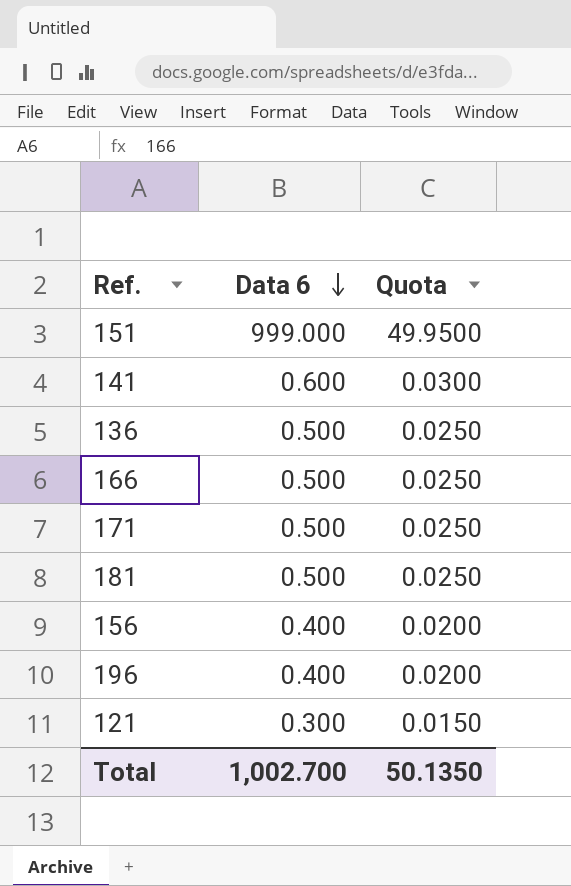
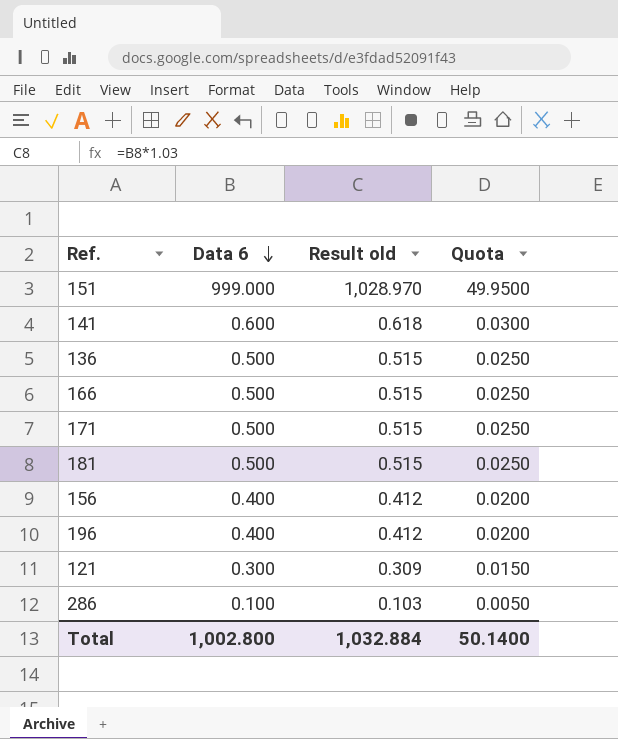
column Result old | formula: none -> [Data 6] * 1.03
row 286: none -> 0.100 | 0.103 | 0.0050
Total | Data 6: 1,002.700 -> 1,002.800
Total | Quota: 50.1350 -> 50.1400

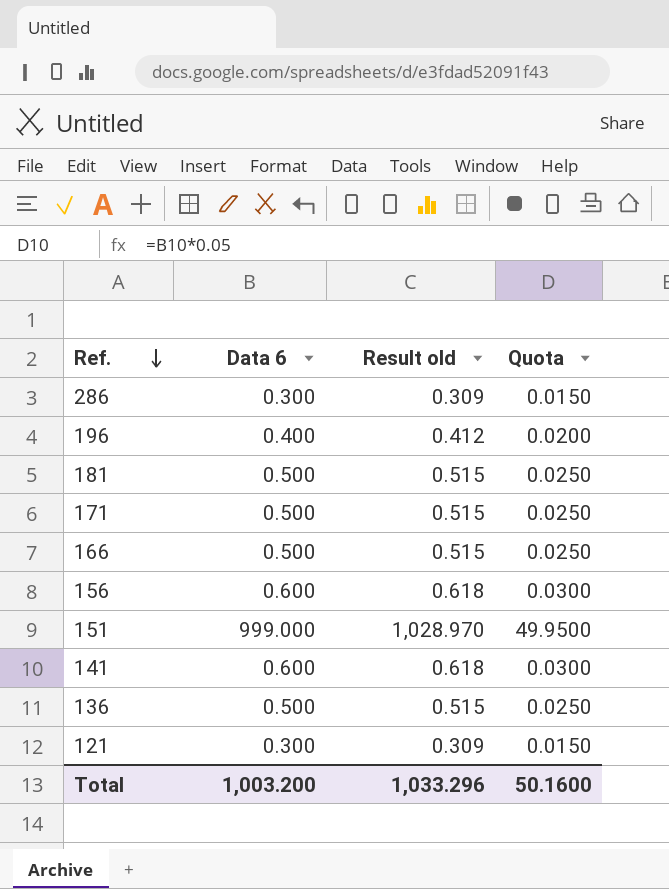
row order: Data 6 descending -> Ref. descending
286 | Data 6: 0.100 -> 0.300
286 | Result old: 0.103 -> 0.309
286 | Quota: 0.0050 -> 0.0150
156 | Data 6: 0.400 -> 0.600
156 | Result old: 0.412 -> 0.618
156 | Quota: 0.0200 -> 0.0300
Total | Data 6: 1,002.800 -> 1,003.200
Total | Result old: 1,032.884 -> 1,033.296
Total | Quota: 50.1400 -> 50.1600

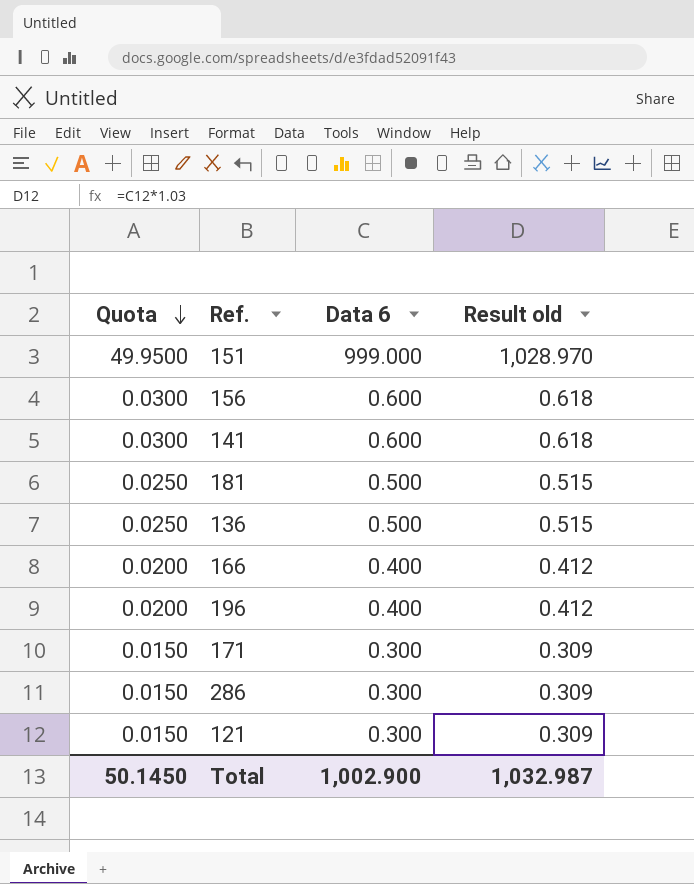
row order: Ref. descending -> Quota descending
column Quota | position: 4 -> 1
166 | Quota: 0.0250 -> 0.0200
166 | Data 6: 0.500 -> 0.400
166 | Result old: 0.515 -> 0.412
171 | Quota: 0.0250 -> 0.0150
171 | Data 6: 0.500 -> 0.300
171 | Result old: 0.515 -> 0.309
Total | Quota: 50.1600 -> 50.1450
Total | Data 6: 1,003.200 -> 1,002.900
Total | Result old: 1,033.296 -> 1,032.987

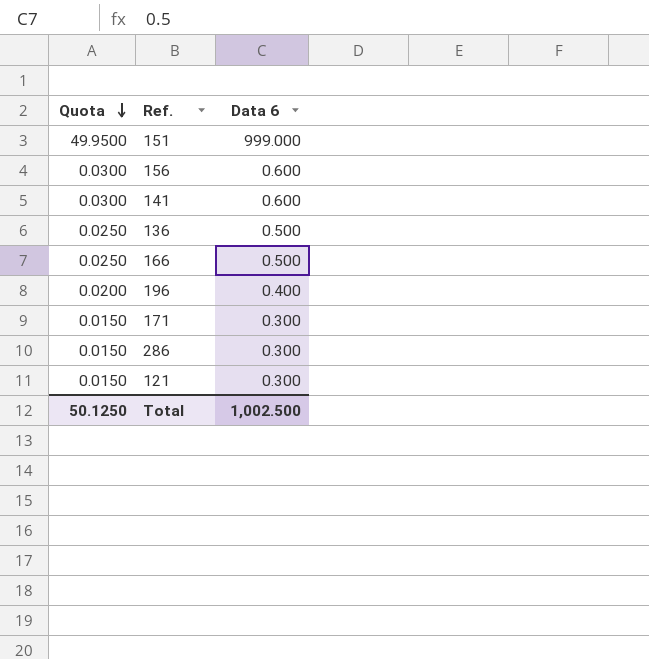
column Result old | formula: [Data 6] * 1.03 -> none
row 181: 0.0250 | 0.500 | 0.515 -> none
166 | Quota: 0.0200 -> 0.0250
166 | Data 6: 0.400 -> 0.500
Total | Quota: 50.1450 -> 50.1250
Total | Data 6: 1,002.900 -> 1,002.500

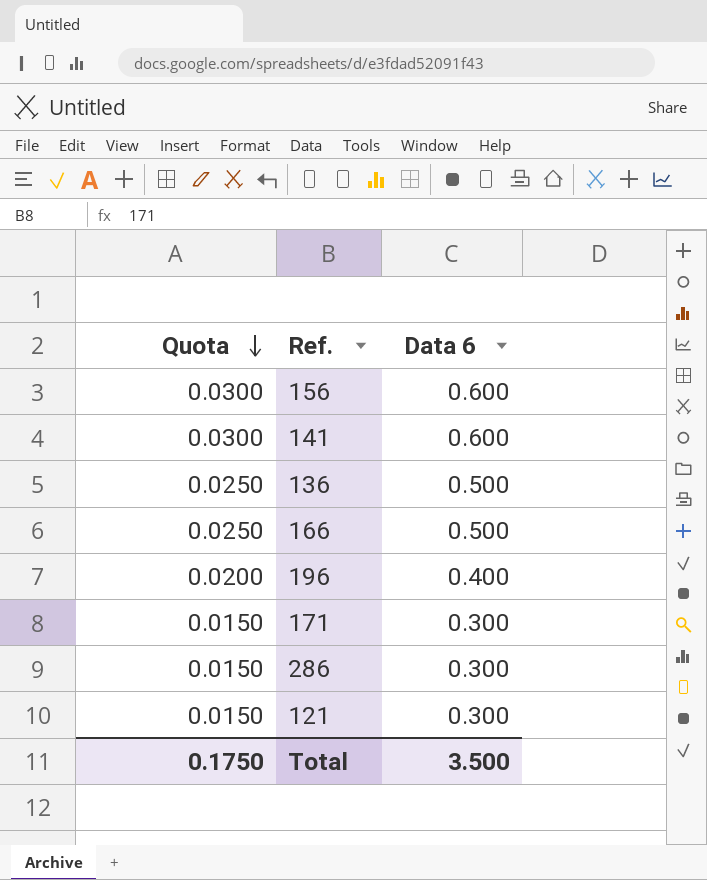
row 151: 49.9500 | 999.000 -> none
Total | Quota: 50.1250 -> 0.1750
Total | Data 6: 1,002.500 -> 3.500

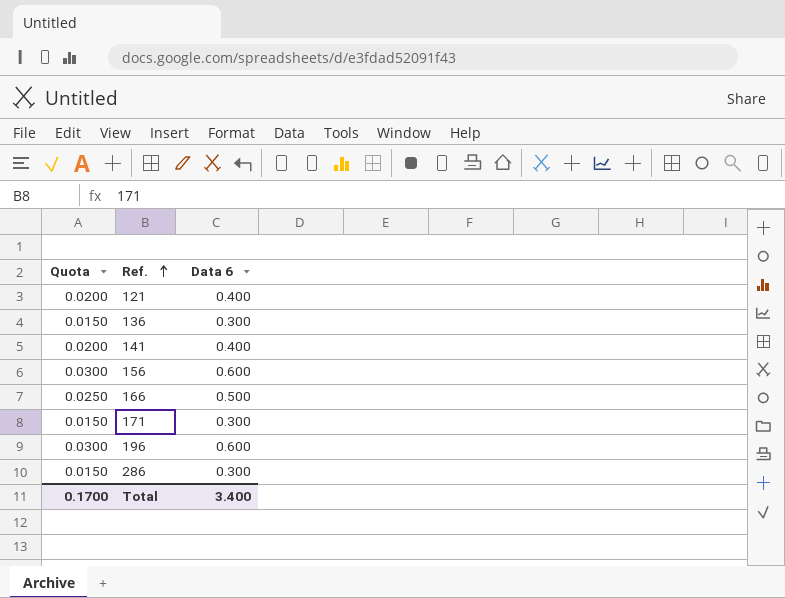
row order: Quota descending -> Ref. ascending
121 | Quota: 0.0150 -> 0.0200
121 | Data 6: 0.300 -> 0.400
136 | Quota: 0.0250 -> 0.0150
136 | Data 6: 0.500 -> 0.300
141 | Quota: 0.0300 -> 0.0200
141 | Data 6: 0.600 -> 0.400
196 | Quota: 0.0200 -> 0.0300
196 | Data 6: 0.400 -> 0.600
Total | Quota: 0.1750 -> 0.1700
Total | Data 6: 3.500 -> 3.400

